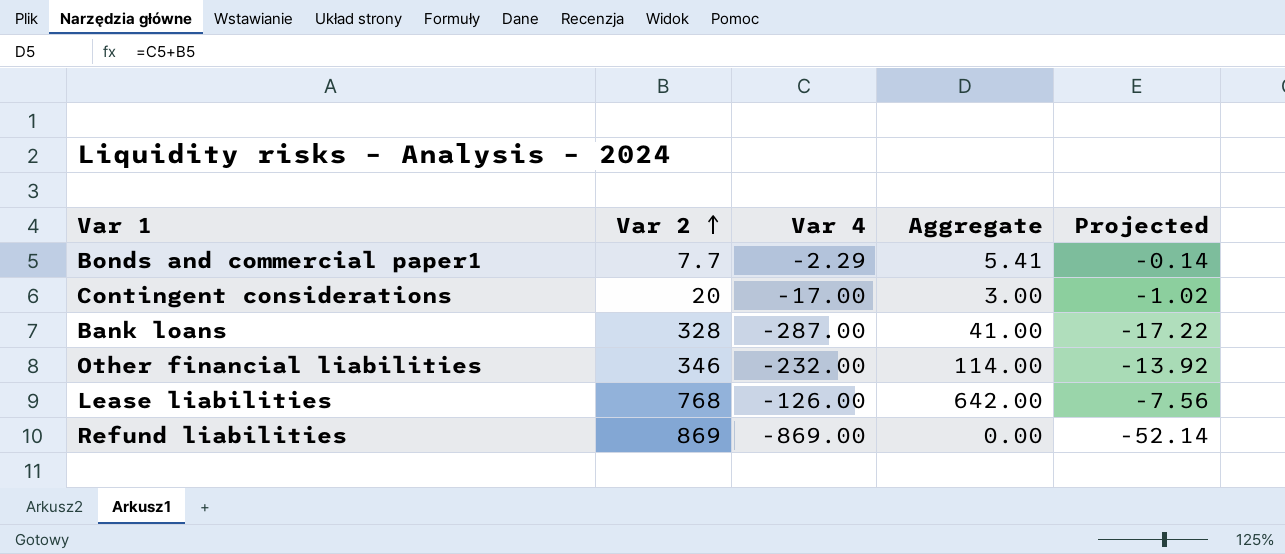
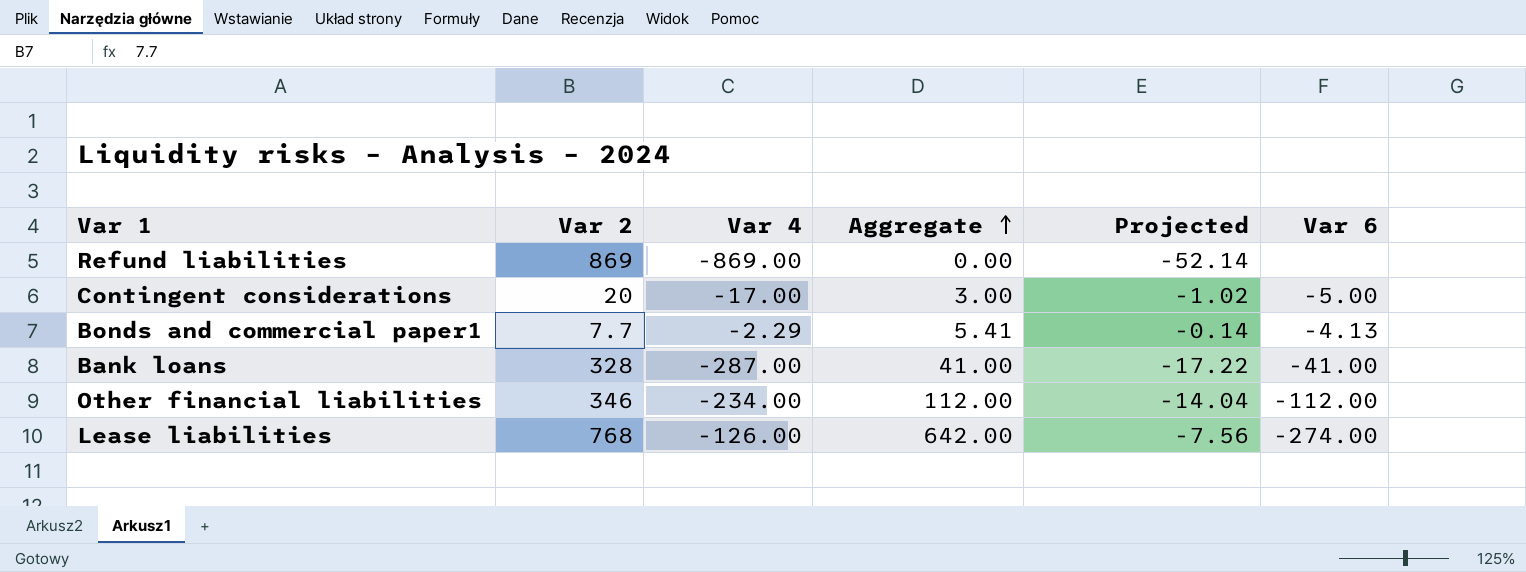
row order: Var 2 ascending -> Aggregate ascending
column Var 6 | position: none -> 6
Other financial liabilities | Var 4: -232.00 -> -234.00
Other financial liabilities | Aggregate: 114.00 -> 112.00
Other financial liabilities | Projected: -13.92 -> -14.04

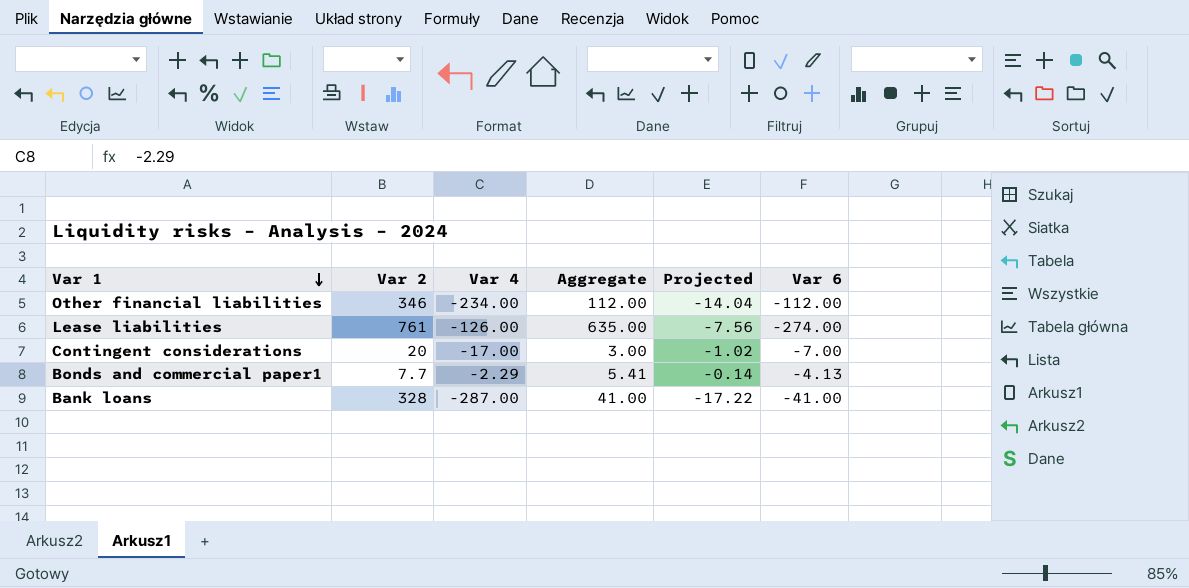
row order: Aggregate ascending -> Var 1 descending
row Refund liabilities: 869 | -869.00 | 0.00 | -52.14 | none -> none
Lease liabilities | Var 2: 768 -> 761
Lease liabilities | Aggregate: 642.00 -> 635.00
Contingent considerations | Var 6: -5.00 -> -7.00

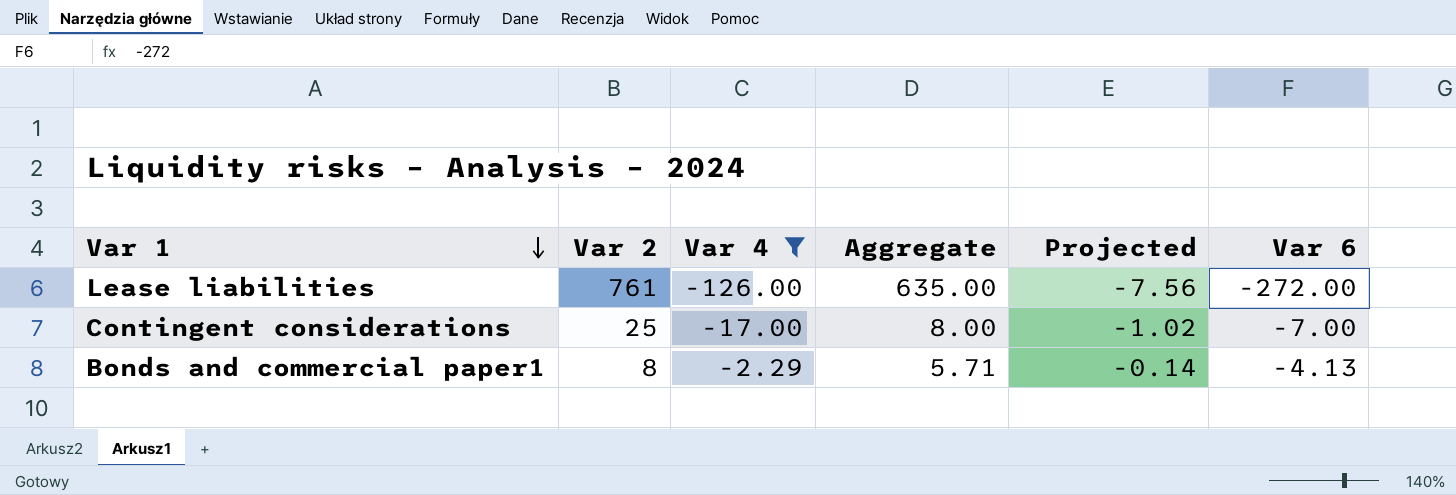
filter: none -> Var 4 >= -126.00
Lease liabilities | Var 6: -274.00 -> -272.00
Contingent considerations | Var 2: 20 -> 25
Contingent considerations | Aggregate: 3.00 -> 8.00
Bonds and commercial paper1 | Var 2: 7.7 -> 8
Bonds and commercial paper1 | Aggregate: 5.41 -> 5.71

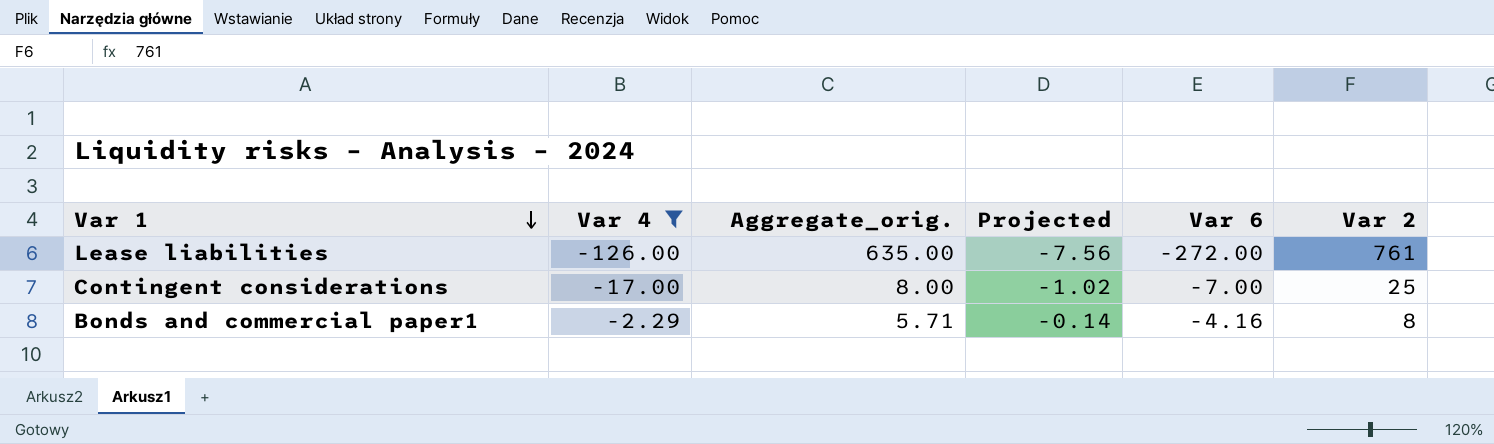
column name: Aggregate -> Aggregate_orig.
column Var 2 | position: 2 -> 6
Bonds and commercial paper1 | Var 6: -4.13 -> -4.16

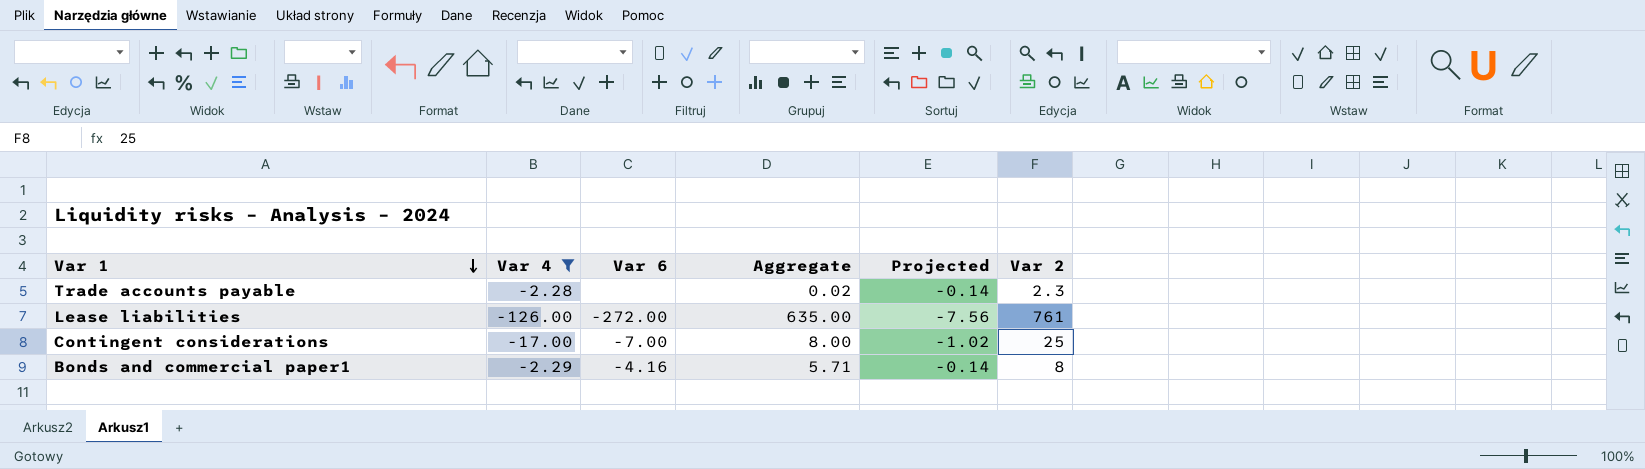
column Var 6 | position: 5 -> 3
column name: Aggregate_orig. -> Aggregate
row Trade accounts payable: none -> -2.28 | none | 0.02 | -0.14 | 2.3

